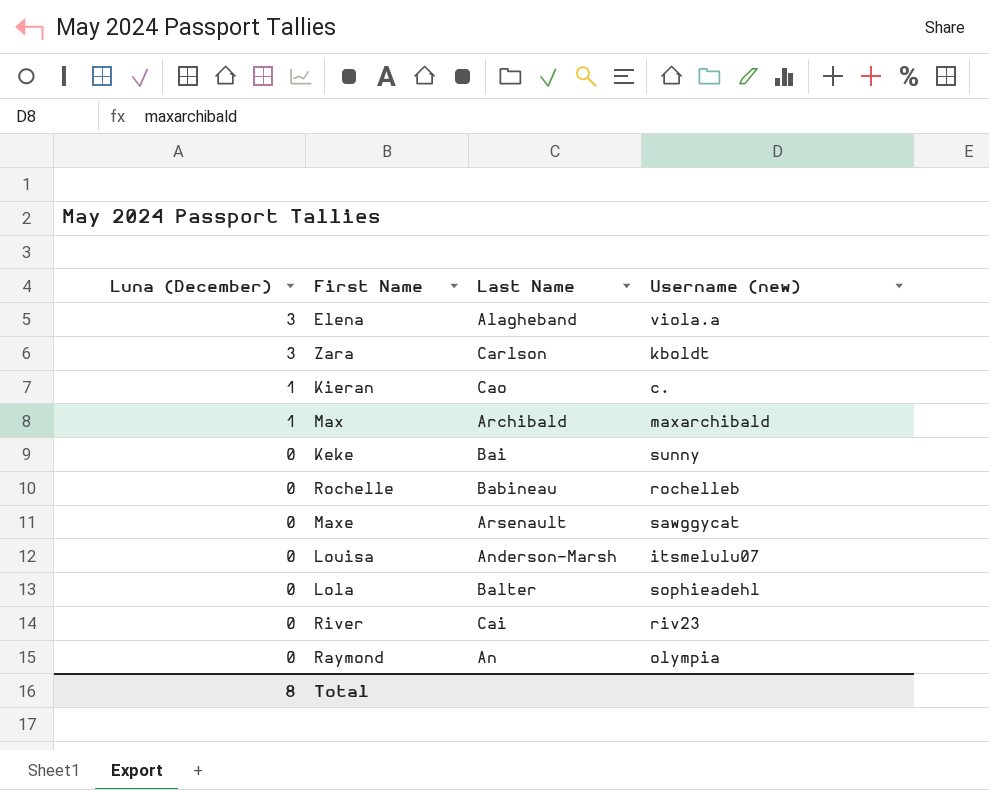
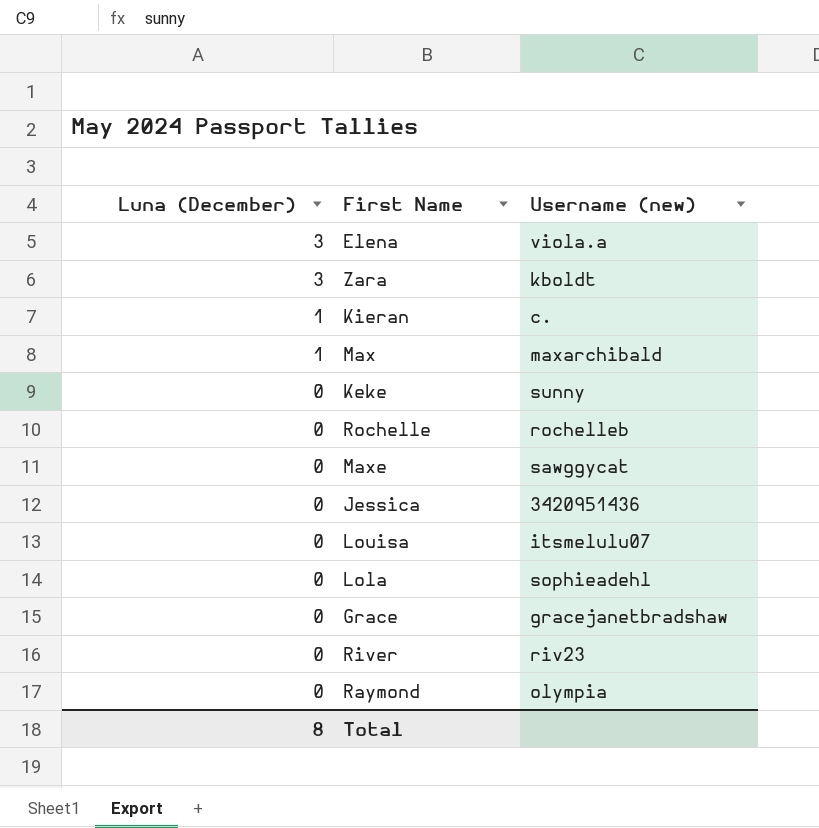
column Last Name | position: 3 -> none
row Jessica: none -> 0 | 3420951436
row Grace: none -> 0 | gracejanetbradshaw

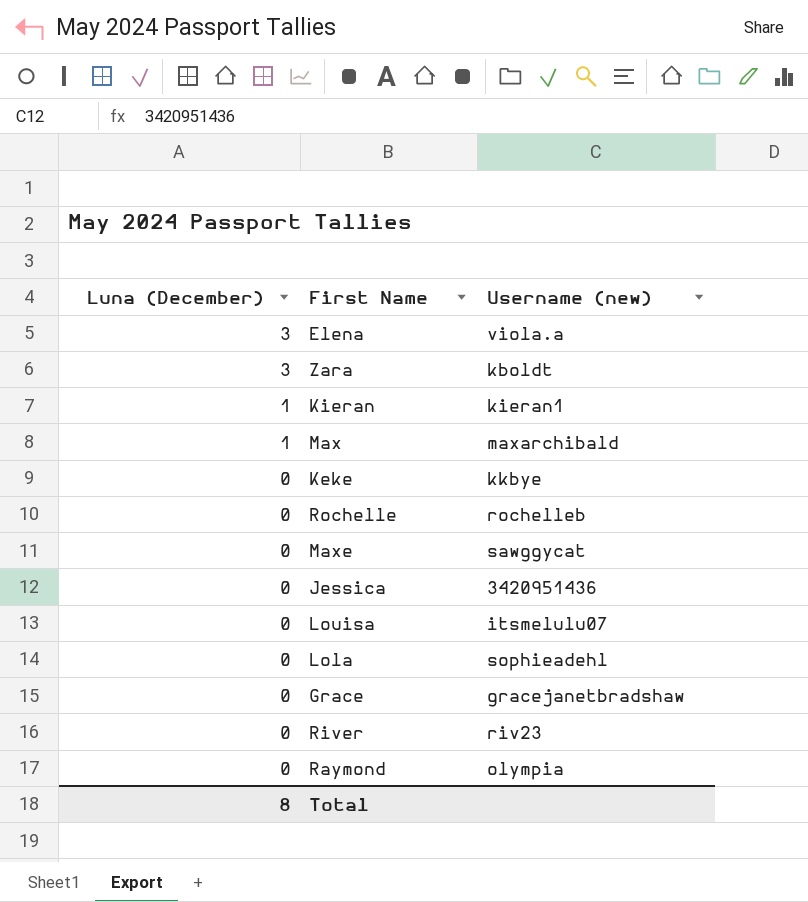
Kieran | Username (new): c. -> kieran1
Keke | Username (new): sunny -> kkbye

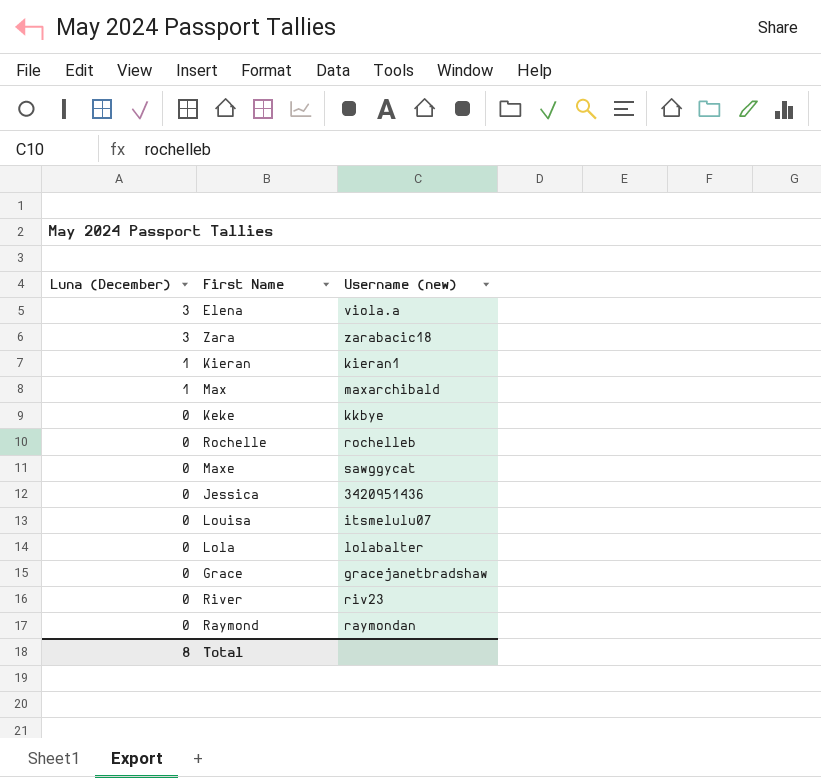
Zara | Username (new): kboldt -> zarabacic18
Lola | Username (new): sophieadehl -> lolabalter
Raymond | Username (new): olympia -> raymondan

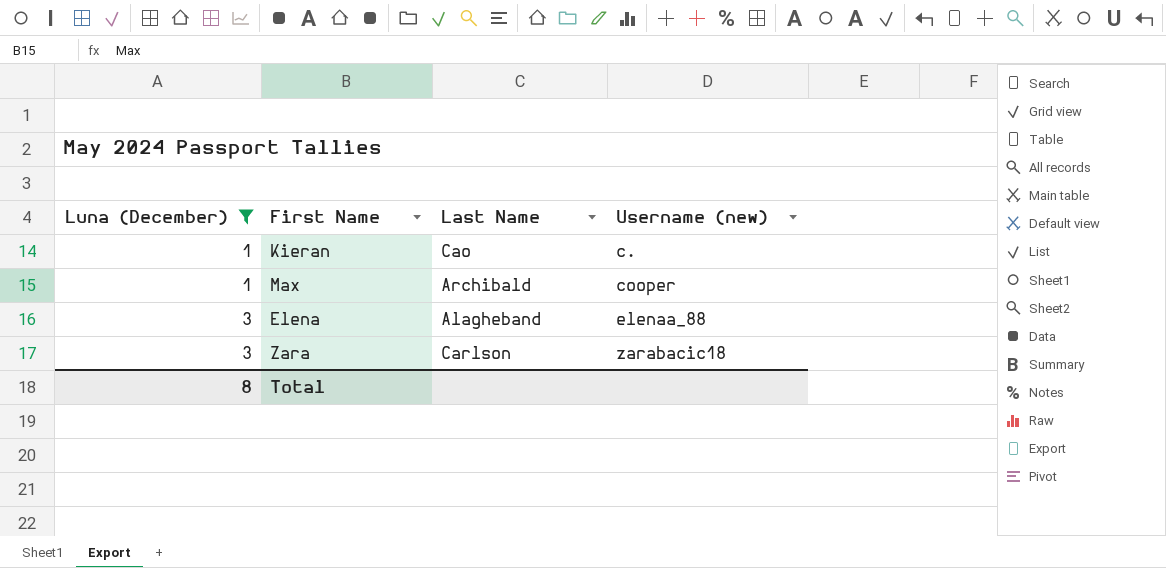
filter: none -> Luna (December) != 0
row order: Luna (December) descending -> Luna (December) ascending
column Last Name | position: none -> 3
Kieran | Username (new): kieran1 -> c.
Max | Username (new): maxarchibald -> cooper
Elena | Username (new): viola.a -> elenaa_88

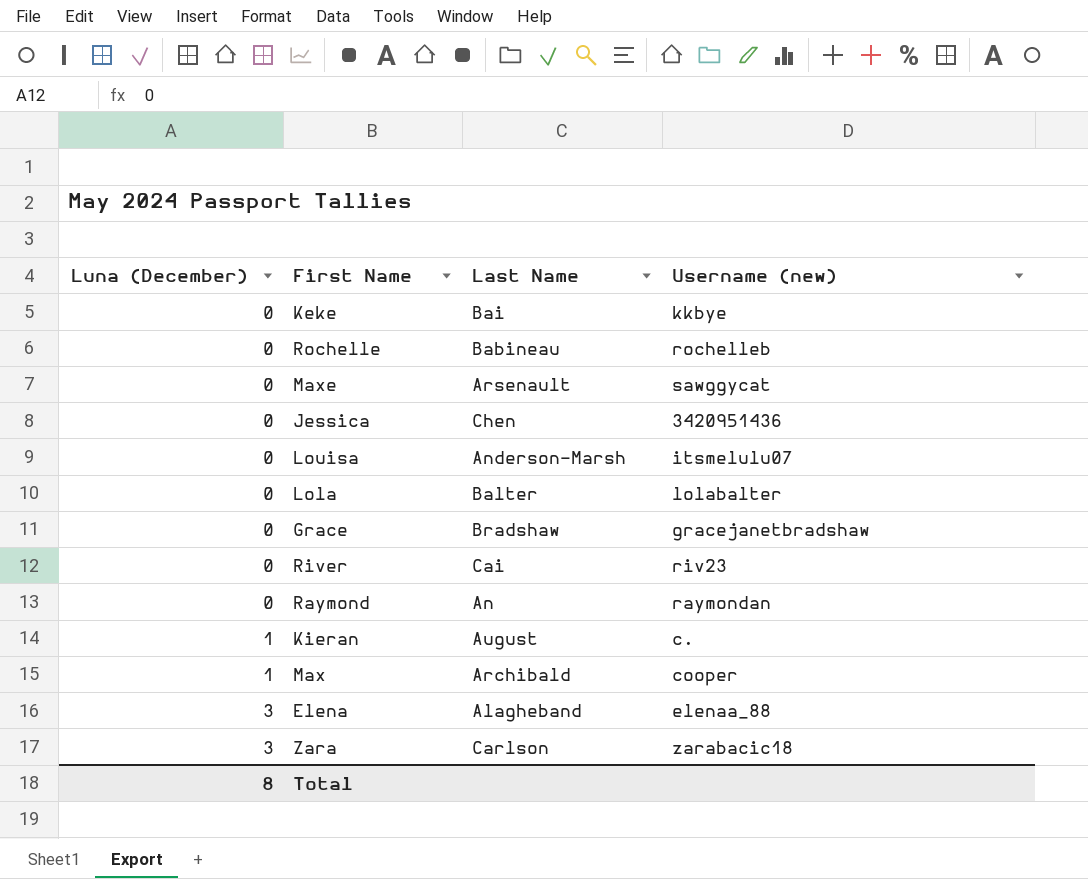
filter: Luna (December) != 0 -> none
Kieran | Last Name: Cao -> August

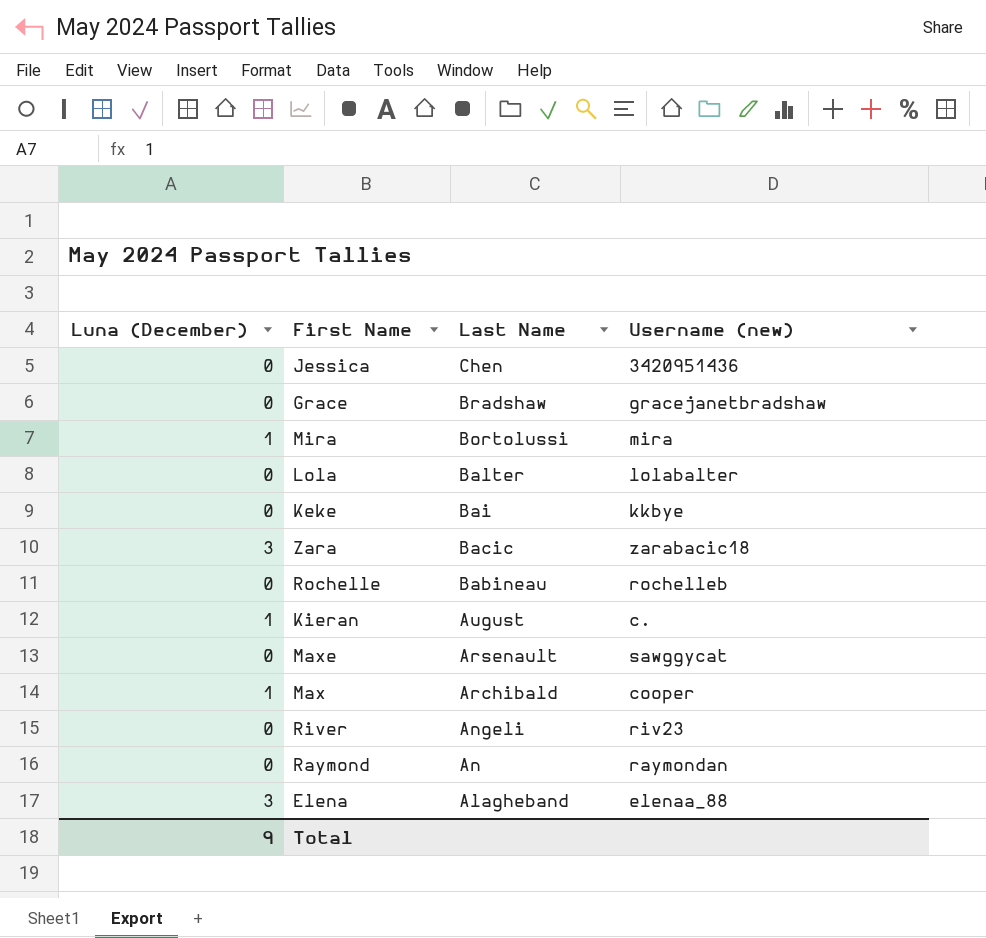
row order: Luna (December) ascending -> Last Name descending
row Louisa: 0 | Anderson-Marsh | itsmelulu07 -> none
row Mira: none -> 1 | Bortolussi | mira
Zara | Last Name: Carlson -> Bacic
River | Last Name: Cai -> Angeli
Total | Luna (December): 8 -> 9

